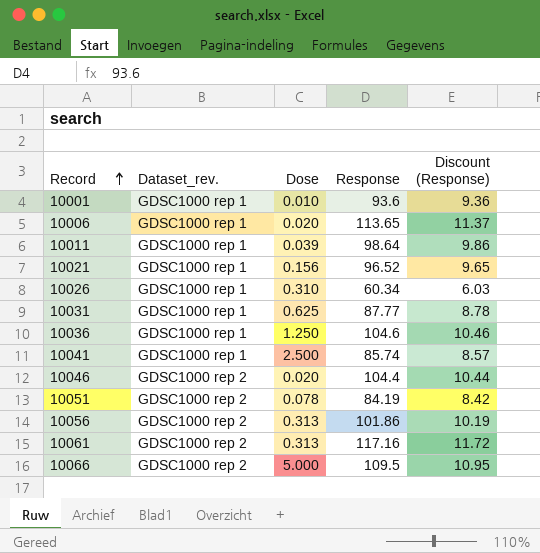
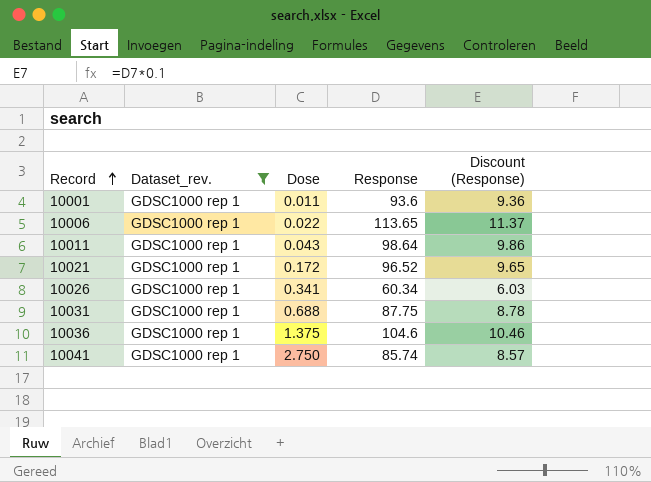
filter: none -> Dataset_rev. = GDSC1000 rep 1
10001 | Dose: 0.010 -> 0.011
10006 | Dose: 0.020 -> 0.022
10011 | Dose: 0.039 -> 0.043
10021 | Dose: 0.156 -> 0.172
10026 | Dose: 0.310 -> 0.341
10031 | Dose: 0.625 -> 0.688
10031 | Response: 87.77 -> 87.75
10036 | Dose: 1.250 -> 1.375
10041 | Dose: 2.500 -> 2.750

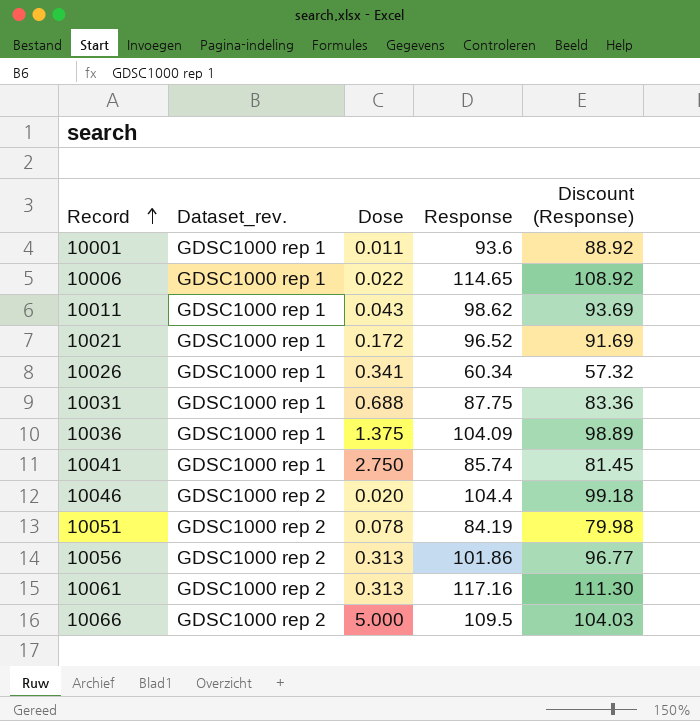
filter: Dataset_rev. = GDSC1000 rep 1 -> none
column Discount (Response) | formula: [Response] * 0.1 -> [Response] * 0.95
10006 | Response: 113.65 -> 114.65
10011 | Response: 98.64 -> 98.62
10036 | Response: 104.6 -> 104.09

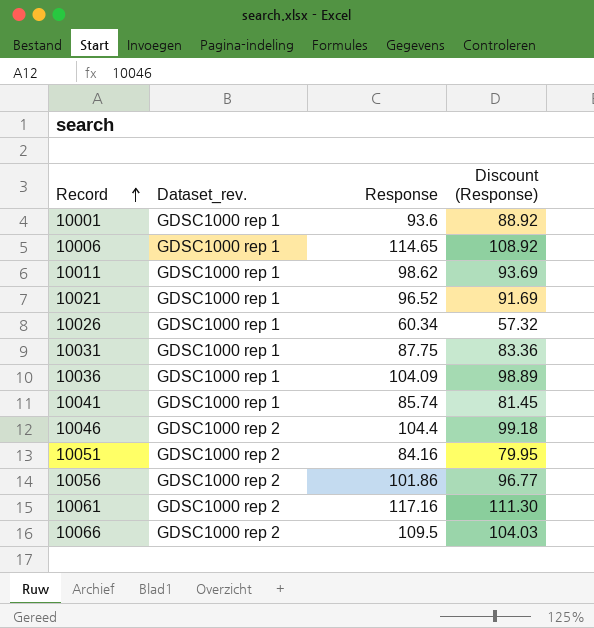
column Dose | position: 3 -> none
10051 | Response: 84.19 -> 84.16
10051 | Discount (Response): 79.98 -> 79.95

